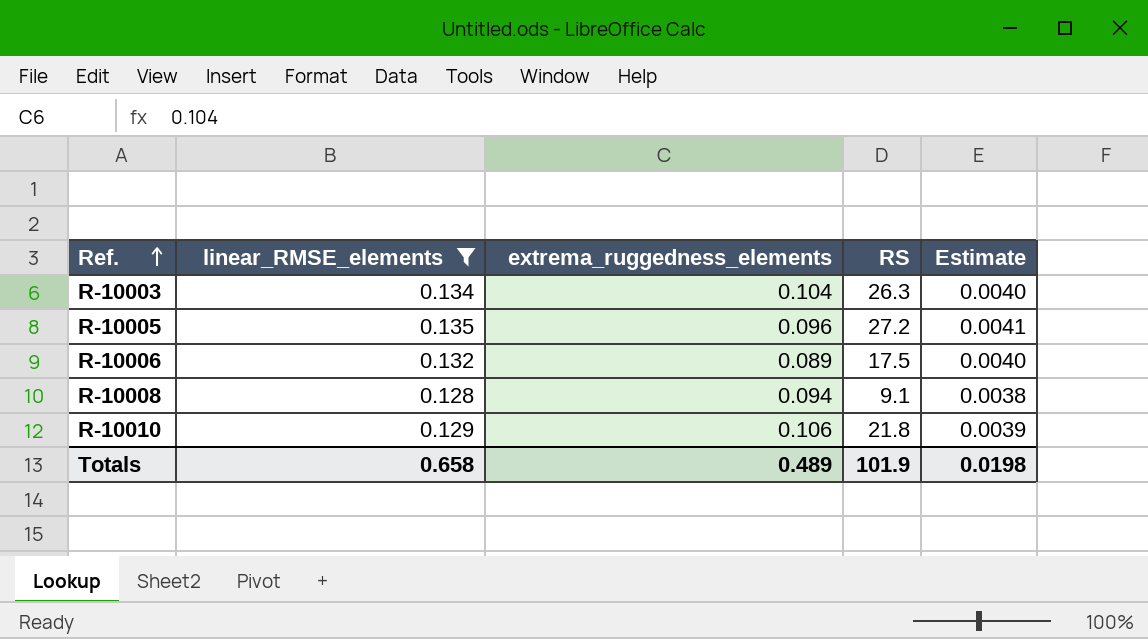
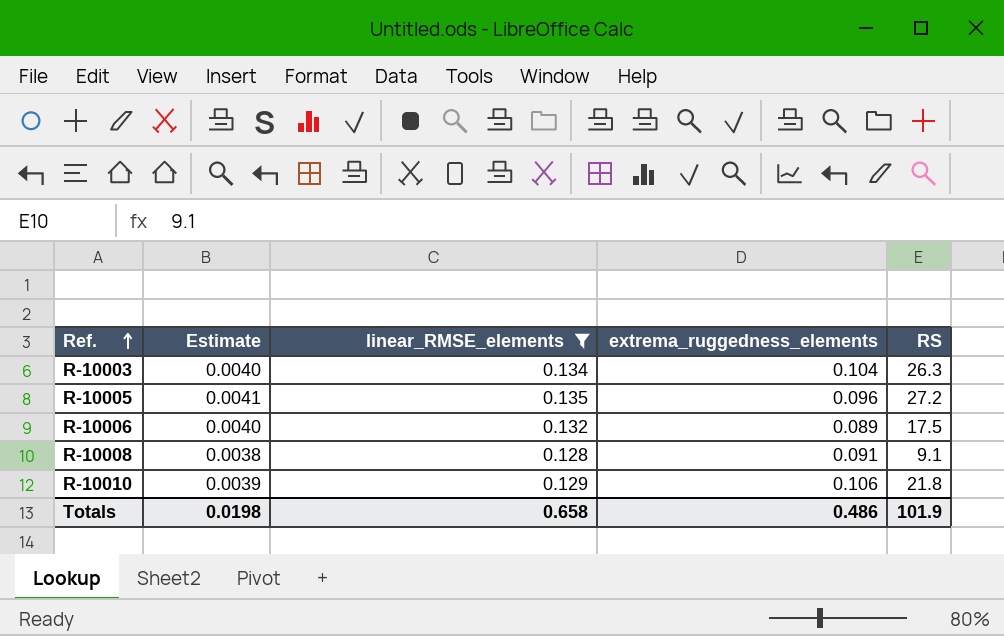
column Estimate | position: 5 -> 2
R-10008 | extrema_ruggedness_elements: 0.094 -> 0.091
Totals | extrema_ruggedness_elements: 0.489 -> 0.486

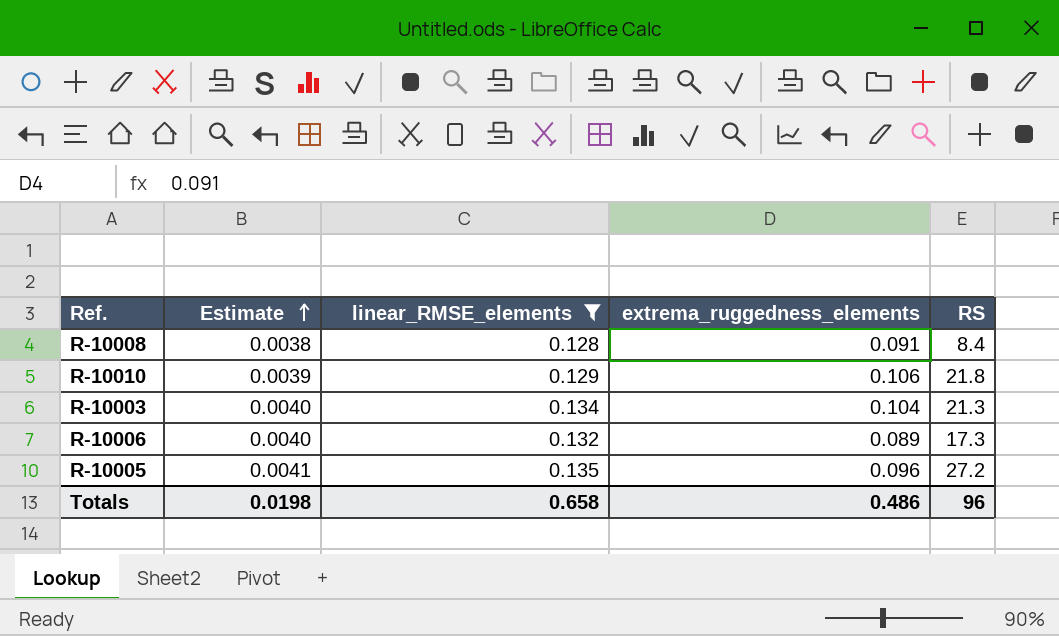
row order: Ref. ascending -> Estimate ascending
R-10008 | RS: 9.1 -> 8.4
R-10003 | RS: 26.3 -> 21.3
R-10006 | RS: 17.5 -> 17.3
Totals | RS: 101.9 -> 96

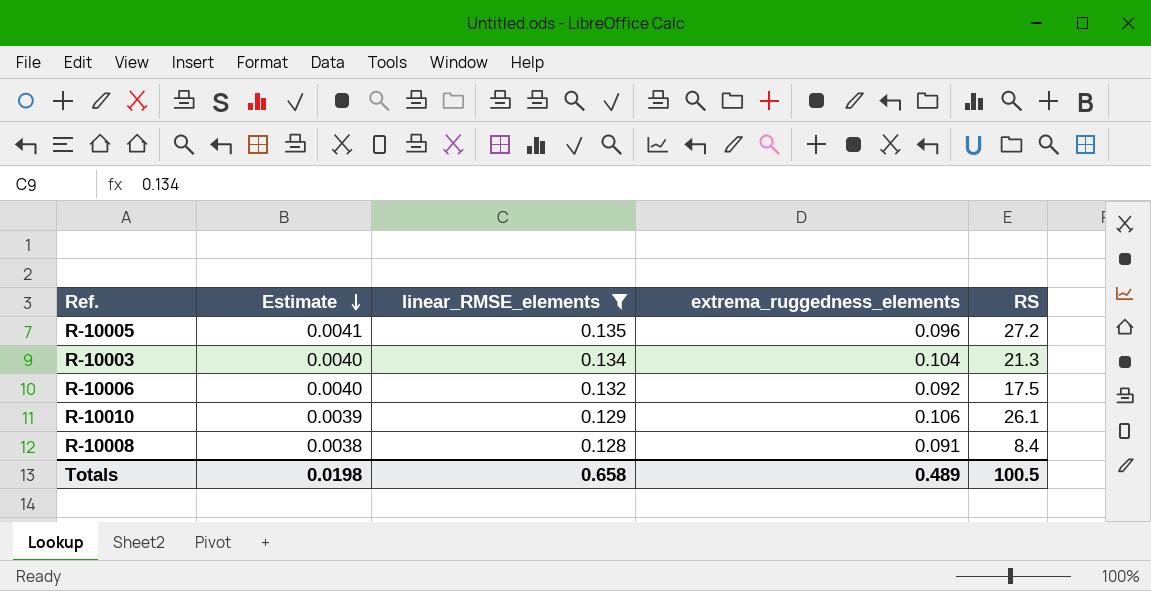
row order: Estimate ascending -> Estimate descending
R-10006 | extrema_ruggedness_elements: 0.089 -> 0.092
R-10006 | RS: 17.3 -> 17.5
R-10010 | RS: 21.8 -> 26.1
Totals | extrema_ruggedness_elements: 0.486 -> 0.489
Totals | RS: 96 -> 100.5

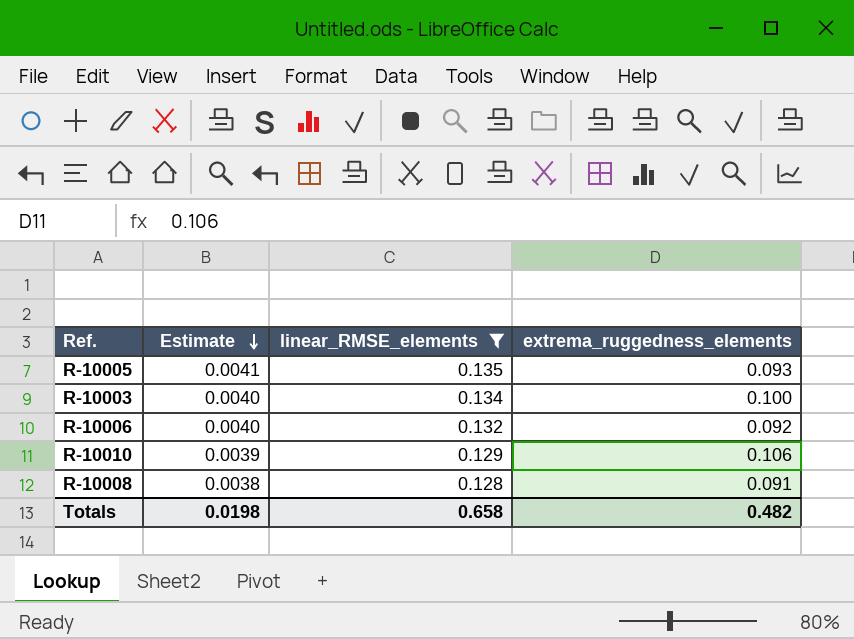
column RS | position: 5 -> none
R-10005 | extrema_ruggedness_elements: 0.096 -> 0.093
R-10003 | extrema_ruggedness_elements: 0.104 -> 0.100
Totals | extrema_ruggedness_elements: 0.489 -> 0.482

